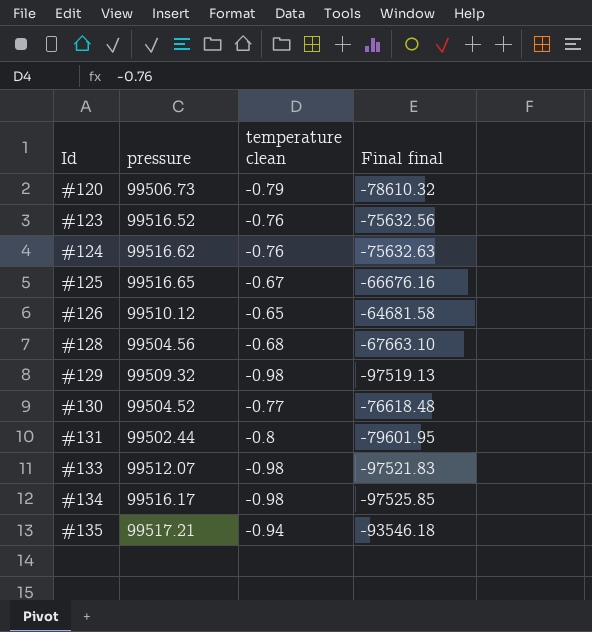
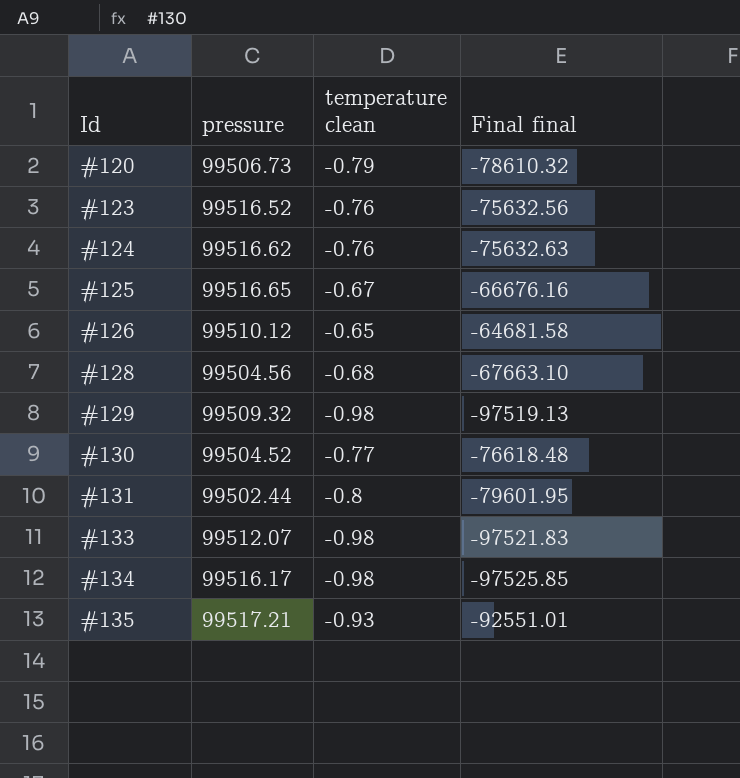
#135 | temperature clean: -0.94 -> -0.93
#135 | Final final: -93546.18 -> -92551.01

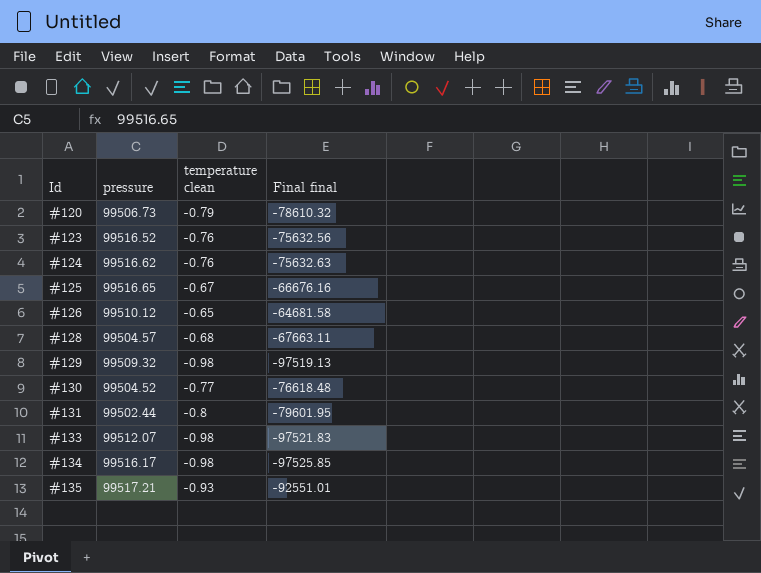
#128 | pressure: 99504.56 -> 99504.57
#128 | Final final: -67663.10 -> -67663.11

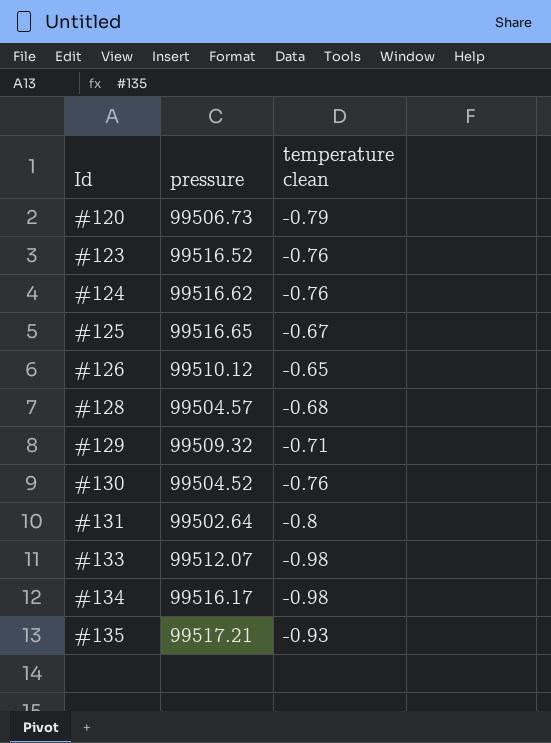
column Final final | formula: [pressure] * [temperature clean] -> none
#129 | temperature clean: -0.98 -> -0.71
#130 | temperature clean: -0.77 -> -0.76
#131 | pressure: 99502.44 -> 99502.64

